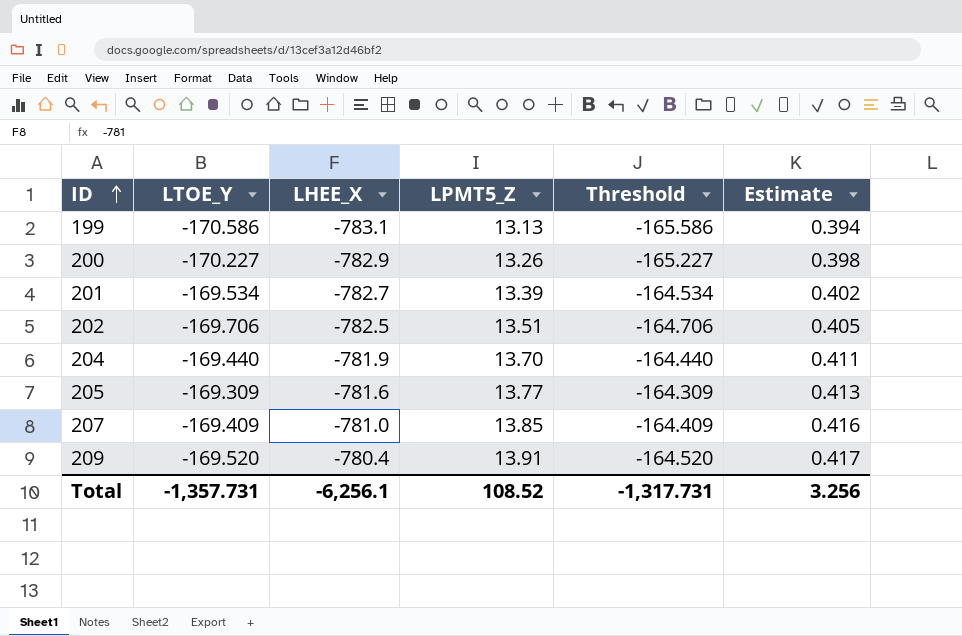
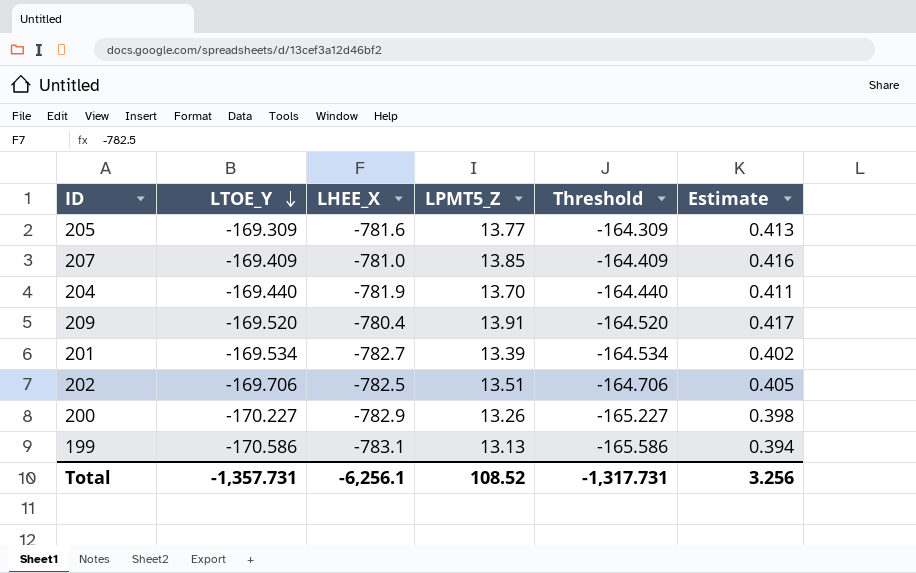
row order: ID ascending -> LTOE_Y descending

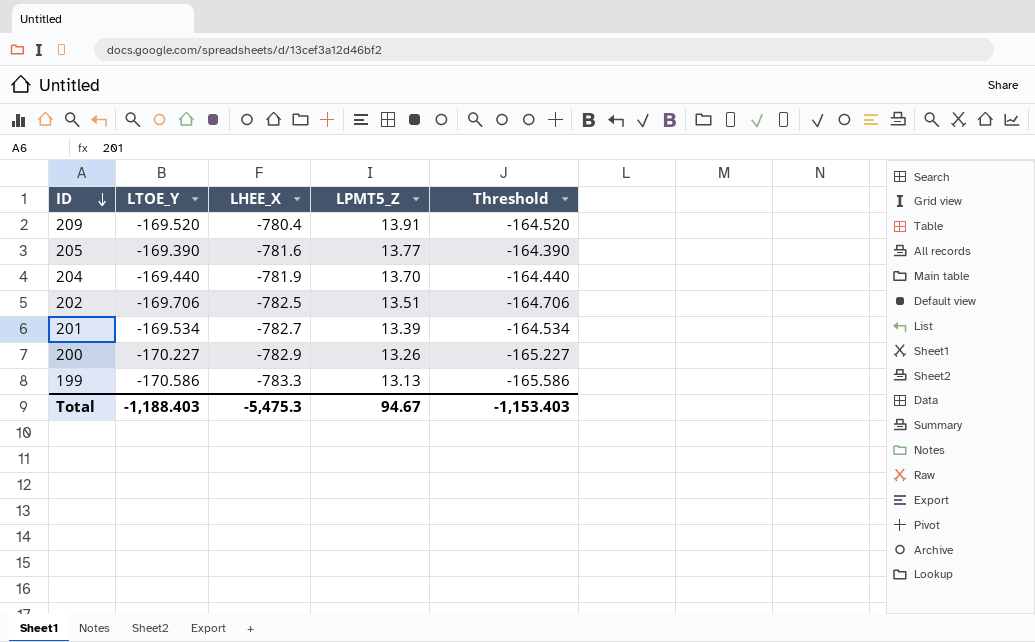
row order: LTOE_Y descending -> ID descending
column Estimate | formula: [LPMT5_Z] * 0.03 -> none
row 207: -169.409 | -781.0 | 13.85 | -164.409 | 0.416 -> none
205 | LTOE_Y: -169.309 -> -169.390
205 | Threshold: -164.309 -> -164.390
199 | LHEE_X: -783.1 -> -783.3
Total | LTOE_Y: -1,357.731 -> -1,188.403
Total | LHEE_X: -6,256.1 -> -5,475.3
Total | LPMT5_Z: 108.52 -> 94.67
Total | Threshold: -1,317.731 -> -1,153.403

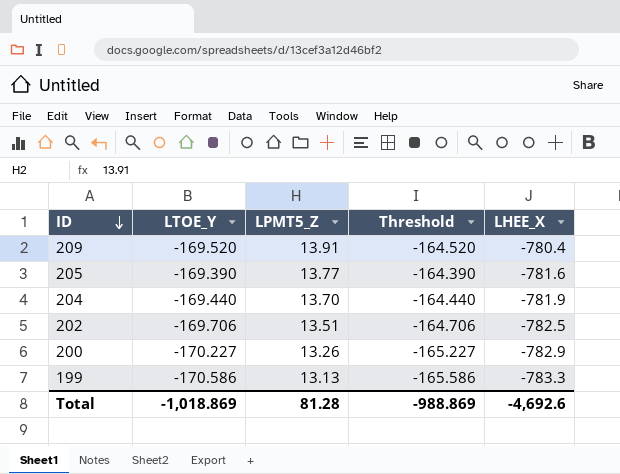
column LHEE_X | position: 3 -> 5
row 201: -169.534 | -782.7 | 13.39 | -164.534 -> none
Total | LTOE_Y: -1,188.403 -> -1,018.869
Total | LPMT5_Z: 94.67 -> 81.28
Total | Threshold: -1,153.403 -> -988.869
Total | LHEE_X: -5,475.3 -> -4,692.6

